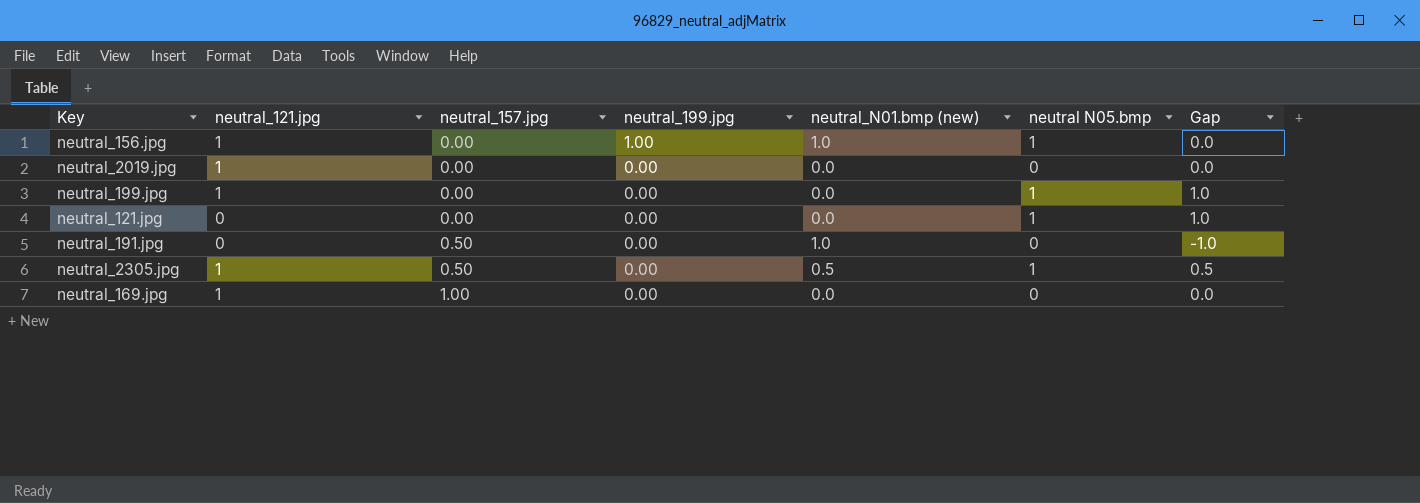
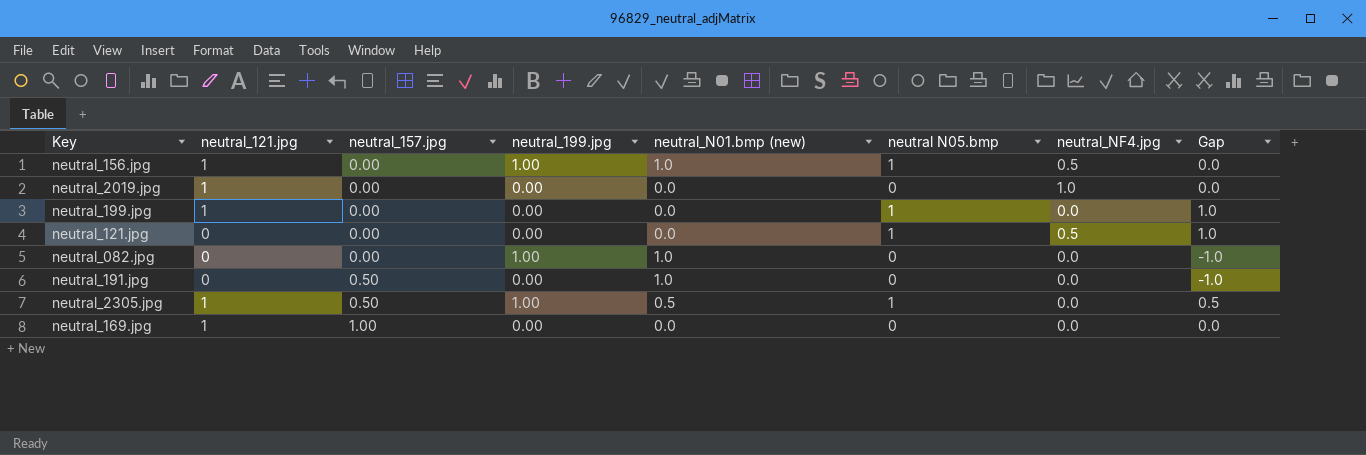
column neutral_NF4.jpg | position: none -> 7
row neutral_082.jpg: none -> 0 | 0.00 | 1.00 | 1.0 | 0 | 0.0 | -1.0
neutral_2305.jpg | neutral_199.jpg: 0.00 -> 1.00

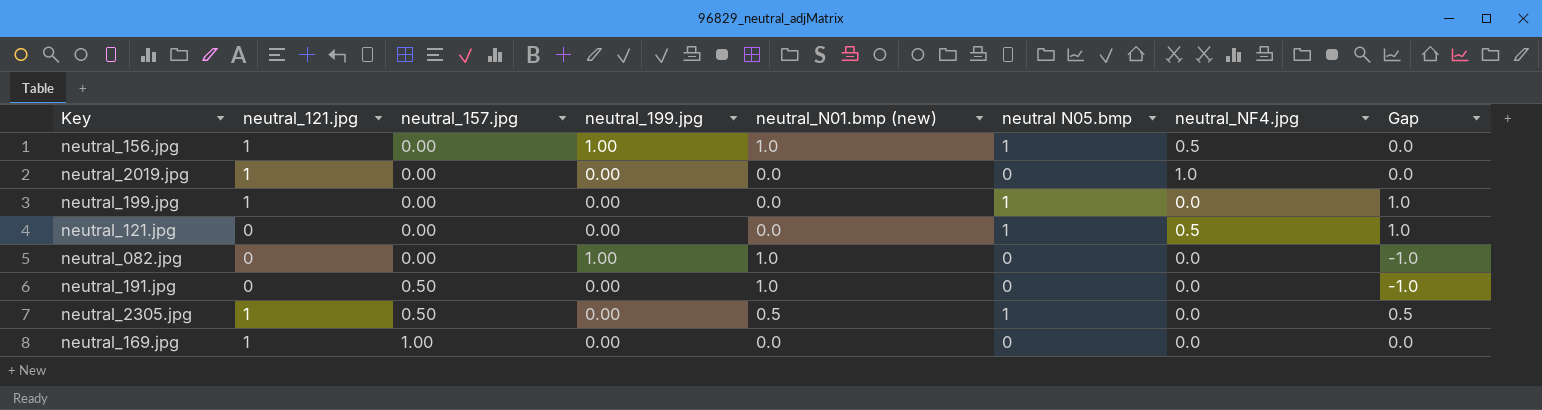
neutral_2305.jpg | neutral_199.jpg: 1.00 -> 0.00

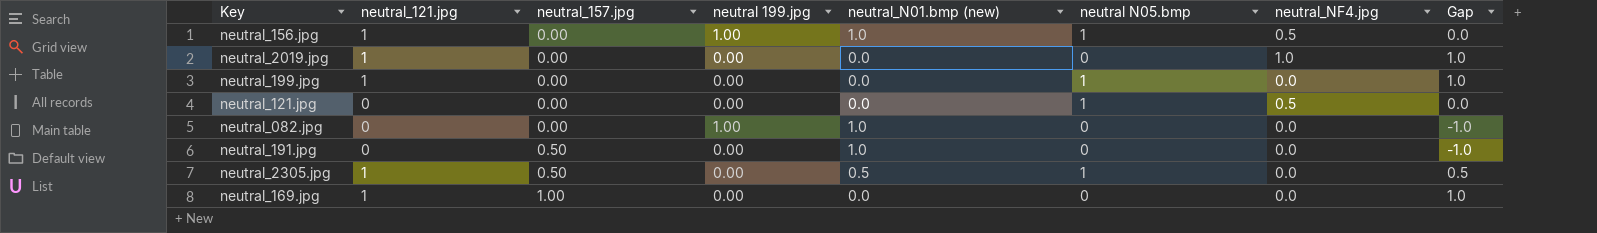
column name: neutral_199.jpg -> neutral 199.jpg
column Gap | formula: [neutral N05.bmp] - [neutral_N01.bmp (new)] -> [neutral_121.jpg] - [neutral_N01.bmp (new)]

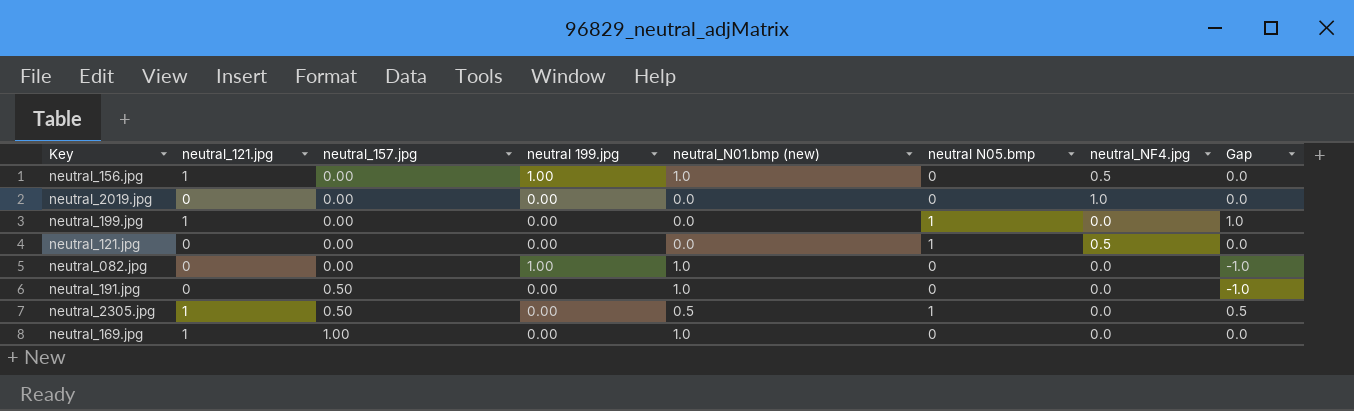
neutral_156.jpg | neutral N05.bmp: 1 -> 0
neutral_2019.jpg | neutral_121.jpg: 1 -> 0
neutral_2019.jpg | Gap: 1.0 -> 0.0
neutral_169.jpg | neutral_N01.bmp (new): 0.0 -> 1.0
neutral_169.jpg | Gap: 1.0 -> 0.0

